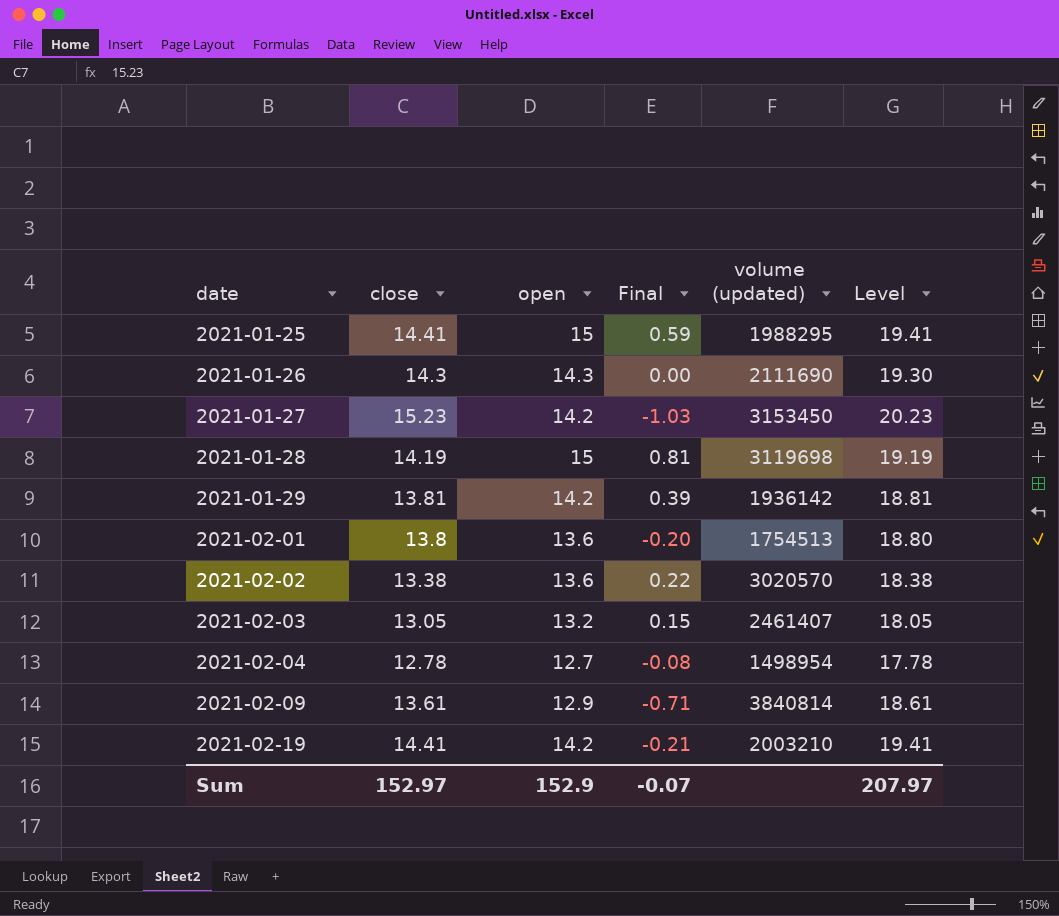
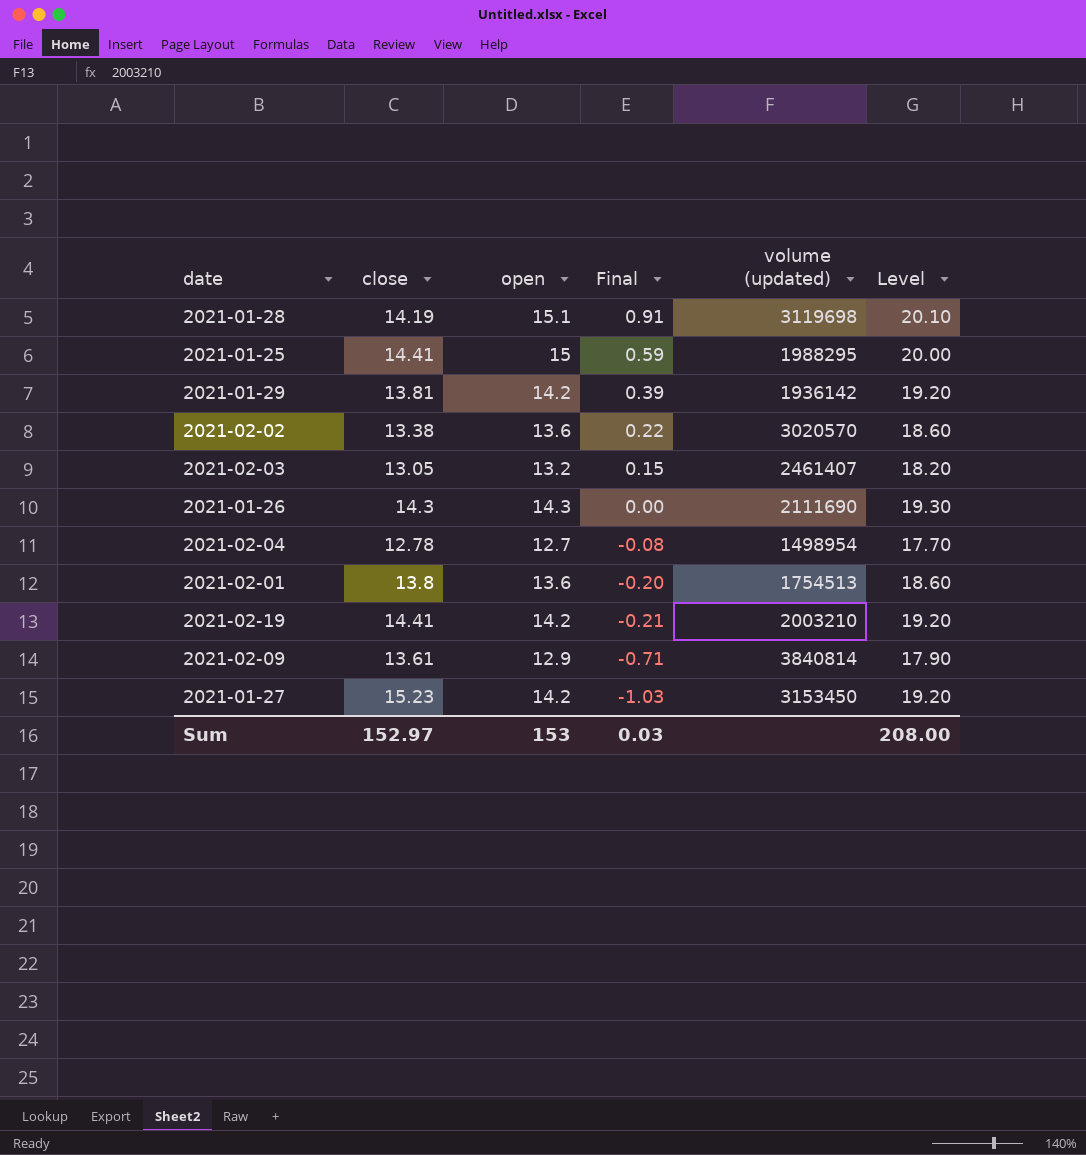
row order: date ascending -> Final descending
column Level | formula: [close] + 5 -> [open] + 5
2021-01-28 | open: 15 -> 15.1
2021-01-28 | Final: 0.81 -> 0.91
Sum | open: 152.9 -> 153
Sum | Final: -0.07 -> 0.03
Sum | Level: 207.97 -> 208.00

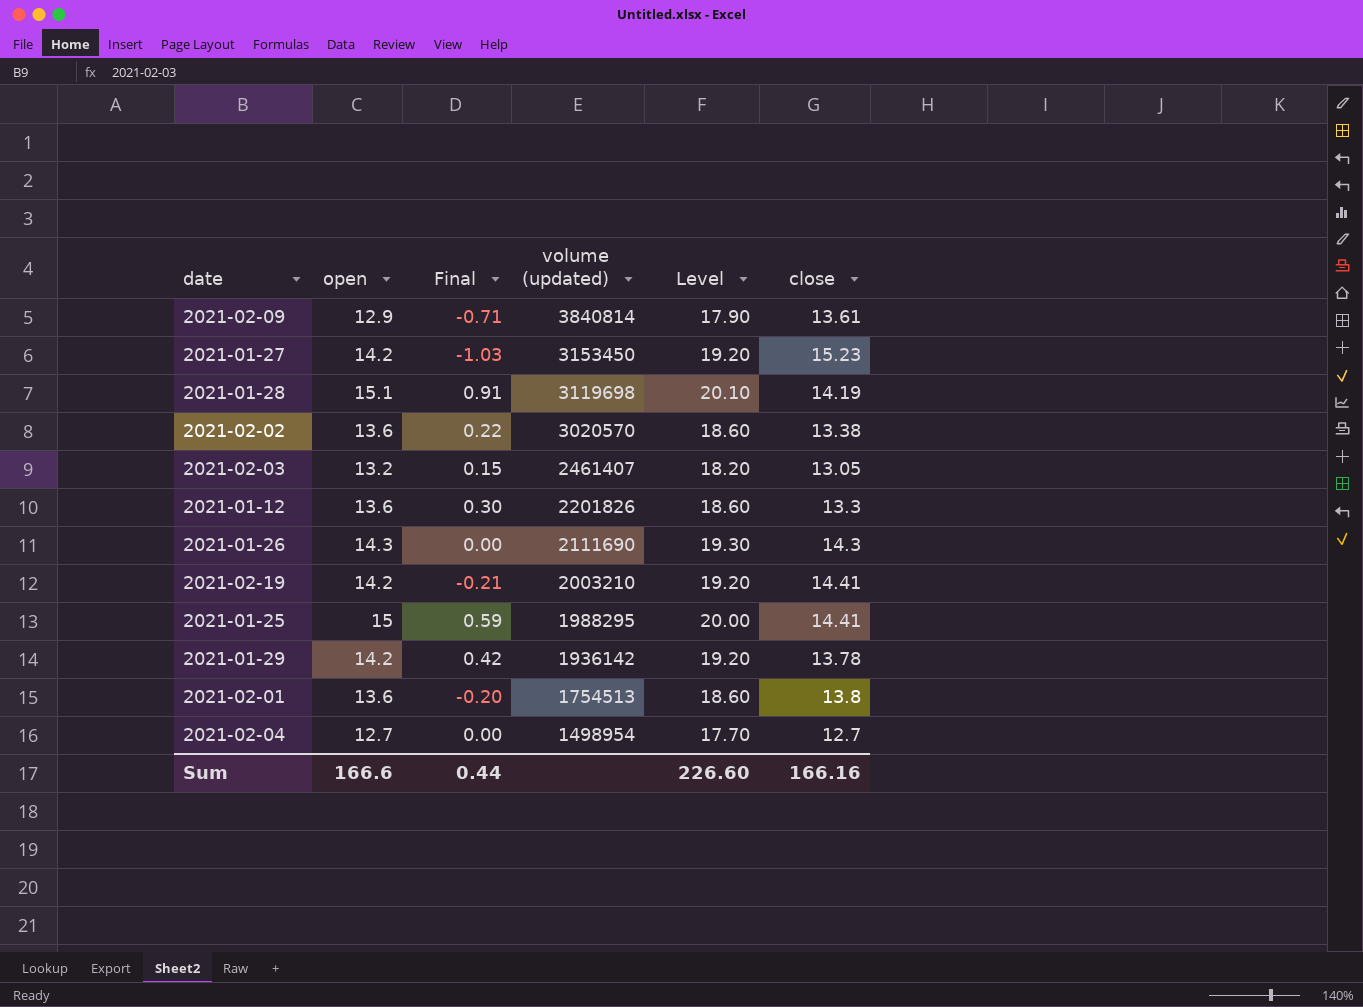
row order: Final descending -> volume (updated) descending
column close | position: 2 -> 6
row 2021-01-12: none -> 13.6 | 0.30 | 2201826 | 18.60 | 13.3
2021-01-29 | Final: 0.39 -> 0.42
2021-01-29 | close: 13.81 -> 13.78
2021-02-04 | Final: -0.08 -> 0.00
2021-02-04 | close: 12.78 -> 12.7
Sum | open: 153 -> 166.6
Sum | Final: 0.03 -> 0.44
Sum | Level: 208.00 -> 226.60
Sum | close: 152.97 -> 166.16

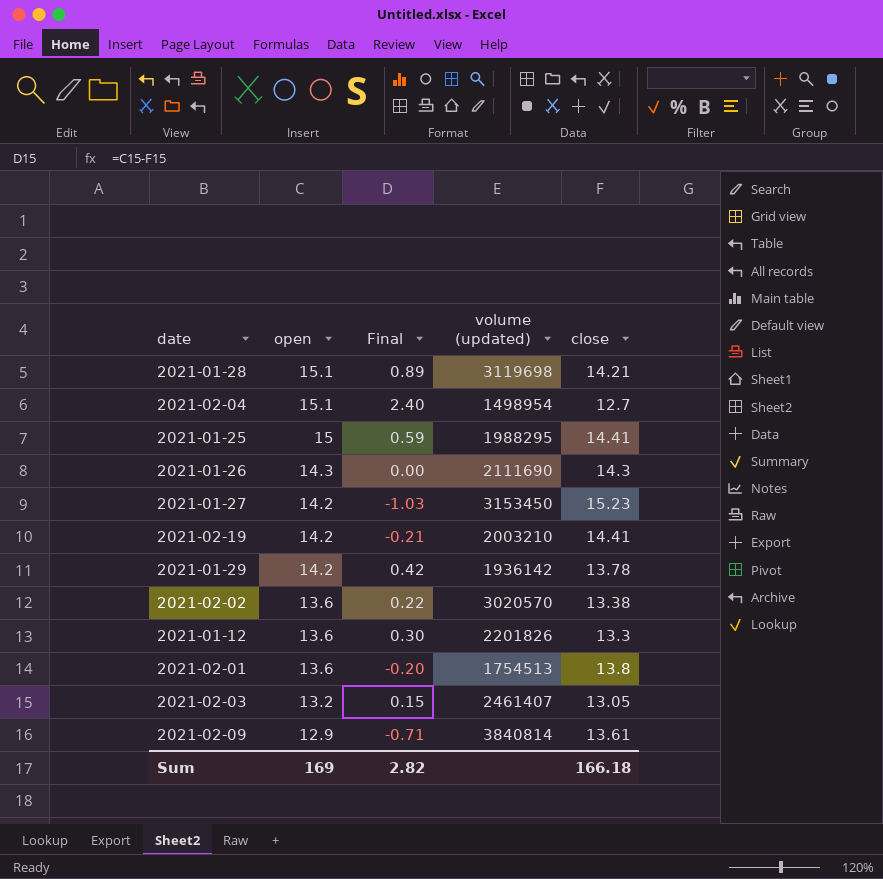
row order: volume (updated) descending -> open descending
column Level | formula: [open] + 5 -> none
2021-01-28 | Final: 0.91 -> 0.89
2021-01-28 | close: 14.19 -> 14.21
2021-02-04 | open: 12.7 -> 15.1
2021-02-04 | Final: 0.00 -> 2.40
Sum | open: 166.6 -> 169
Sum | Final: 0.44 -> 2.82
Sum | close: 166.16 -> 166.18

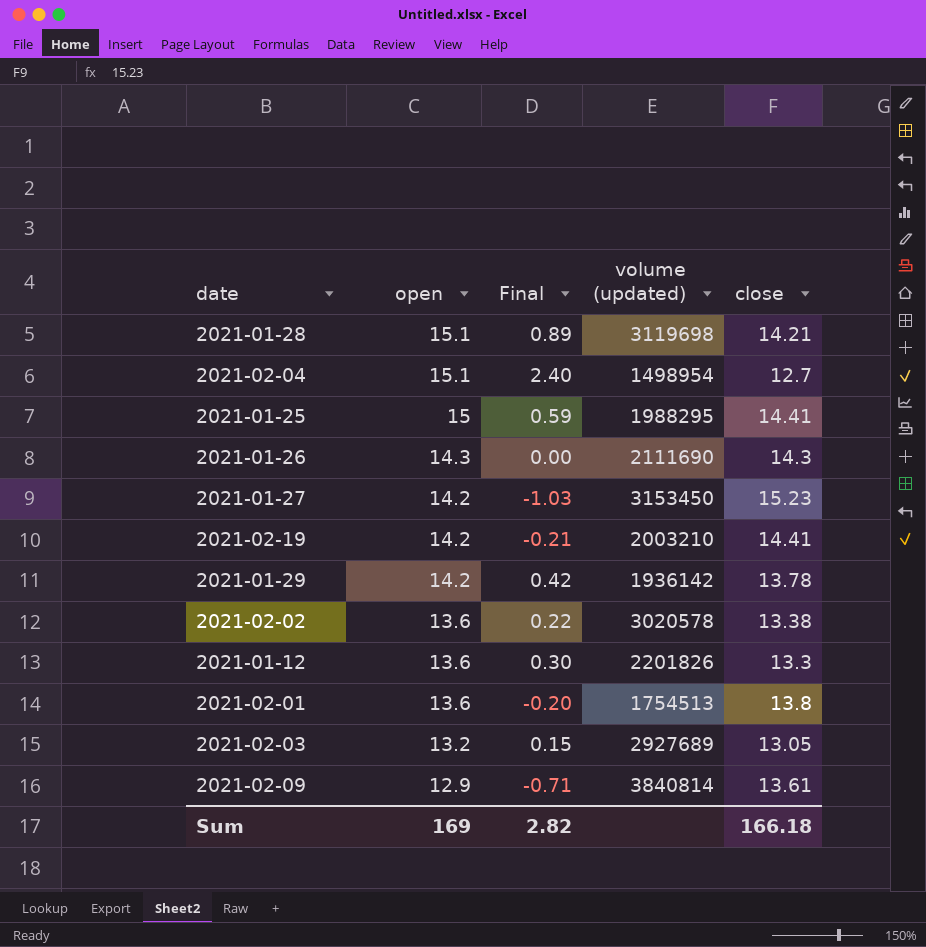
2021-02-02 | volume (updated): 3020570 -> 3020578
2021-02-03 | volume (updated): 2461407 -> 2927689

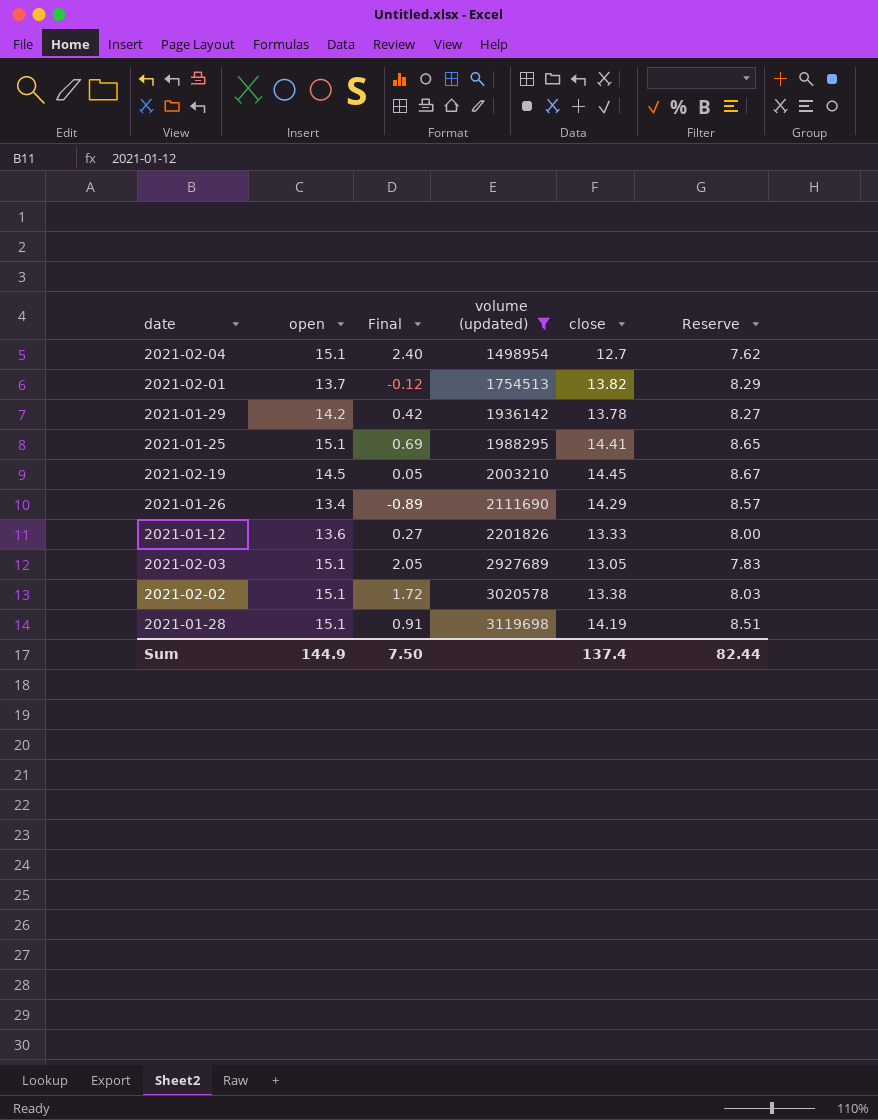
filter: none -> volume (updated) <= 3119698
row order: open descending -> volume (updated) ascending
column Reserve | formula: none -> [close] * 0.6
2021-02-01 | open: 13.6 -> 13.7
2021-02-01 | Final: -0.20 -> -0.12
2021-02-01 | close: 13.8 -> 13.82
2021-01-25 | open: 15 -> 15.1
2021-01-25 | Final: 0.59 -> 0.69
2021-02-19 | open: 14.2 -> 14.5
2021-02-19 | Final: -0.21 -> 0.05
2021-02-19 | close: 14.41 -> 14.45
2021-01-26 | open: 14.3 -> 13.4
2021-01-26 | Final: 0.00 -> -0.89
2021-01-26 | close: 14.3 -> 14.29
2021-01-12 | Final: 0.30 -> 0.27
2021-01-12 | close: 13.3 -> 13.33
2021-02-03 | open: 13.2 -> 15.1
2021-02-03 | Final: 0.15 -> 2.05
2021-02-02 | open: 13.6 -> 15.1
2021-02-02 | Final: 0.22 -> 1.72
2021-01-28 | Final: 0.89 -> 0.91
2021-01-28 | close: 14.21 -> 14.19
Sum | open: 169 -> 144.9
Sum | Final: 2.82 -> 7.50
Sum | close: 166.18 -> 137.4

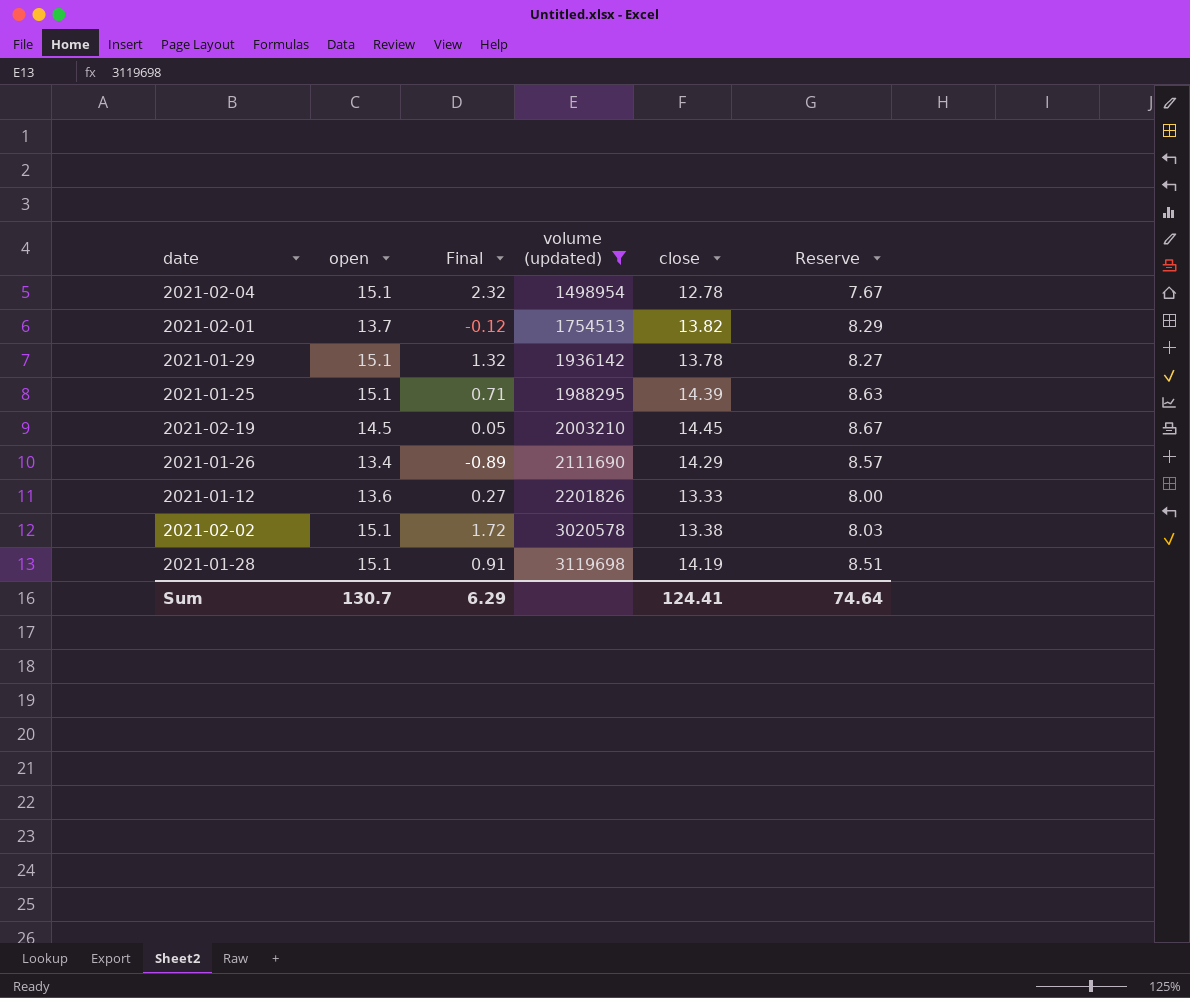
row 2021-02-03: 15.1 | 2.05 | 2927689 | 13.05 | 7.83 -> none
2021-02-04 | Final: 2.40 -> 2.32
2021-02-04 | close: 12.7 -> 12.78
2021-02-04 | Reserve: 7.62 -> 7.67
2021-01-29 | open: 14.2 -> 15.1
2021-01-29 | Final: 0.42 -> 1.32
2021-01-25 | Final: 0.69 -> 0.71
2021-01-25 | close: 14.41 -> 14.39
2021-01-25 | Reserve: 8.65 -> 8.63
Sum | open: 144.9 -> 130.7
Sum | Final: 7.50 -> 6.29
Sum | close: 137.4 -> 124.41
Sum | Reserve: 82.44 -> 74.64

